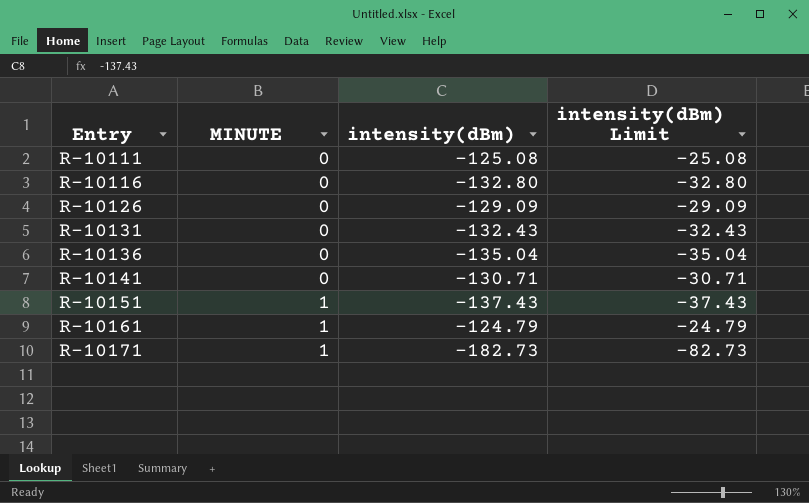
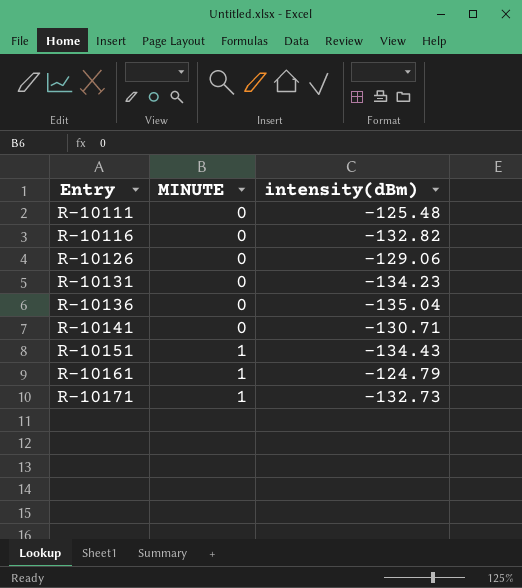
column intensity(dBm) Limit | formula: [intensity(dBm)] + 100 -> none
R-10111 | intensity(dBm): -125.08 -> -125.48
R-10116 | intensity(dBm): -132.80 -> -132.82
R-10126 | intensity(dBm): -129.09 -> -129.06
R-10131 | intensity(dBm): -132.43 -> -134.23
R-10151 | intensity(dBm): -137.43 -> -134.43
R-10171 | intensity(dBm): -182.73 -> -132.73

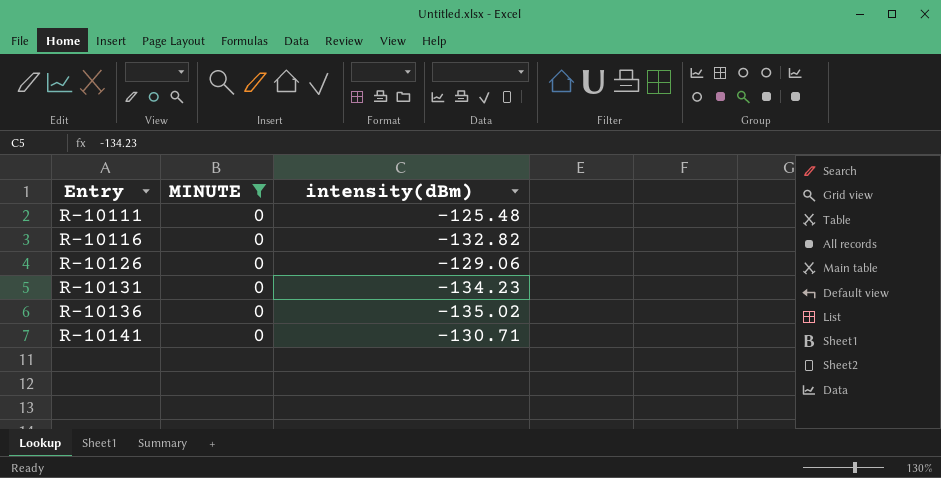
filter: none -> MINUTE = 0
R-10136 | intensity(dBm): -135.04 -> -135.02

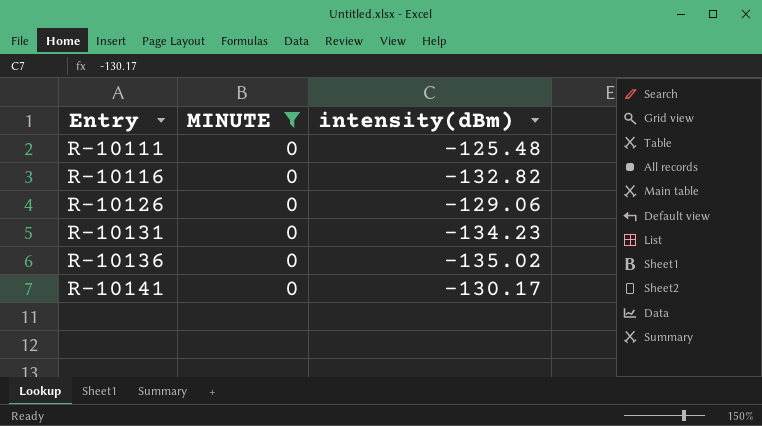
R-10141 | intensity(dBm): -130.71 -> -130.17

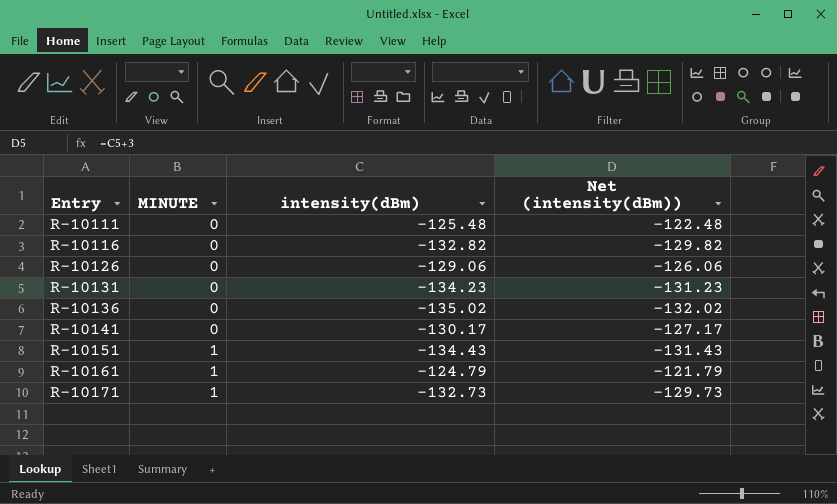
filter: MINUTE = 0 -> none
column Net (intensity(dBm)) | formula: none -> [intensity(dBm)] + 3

